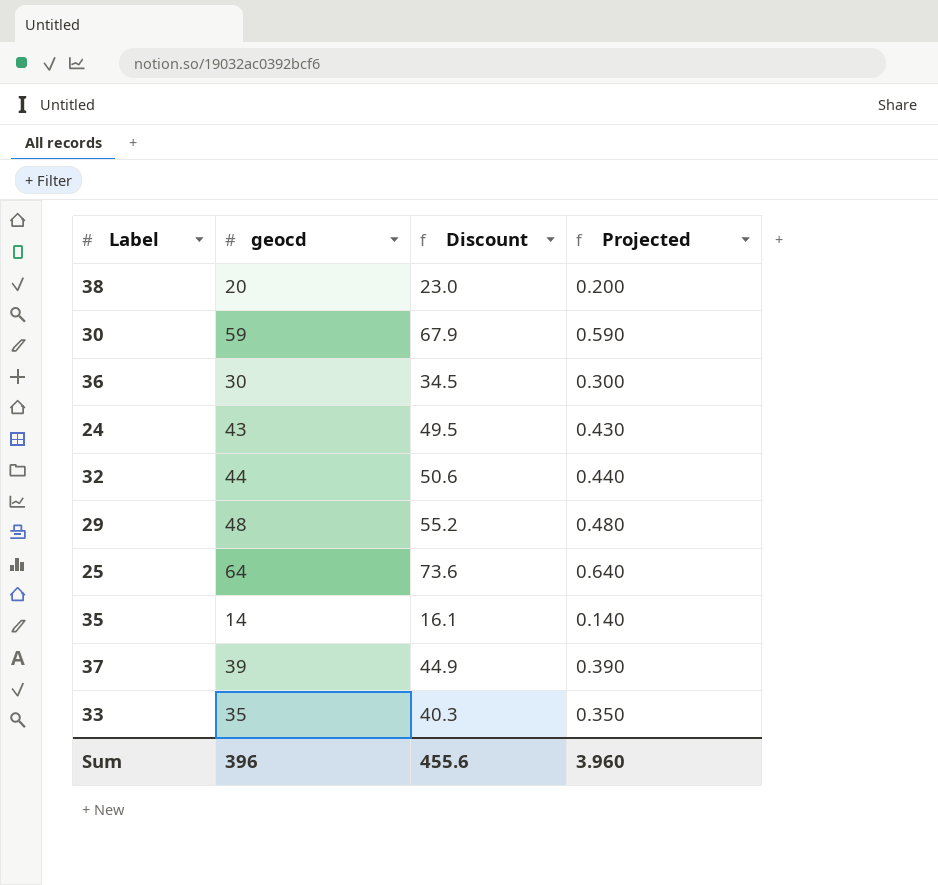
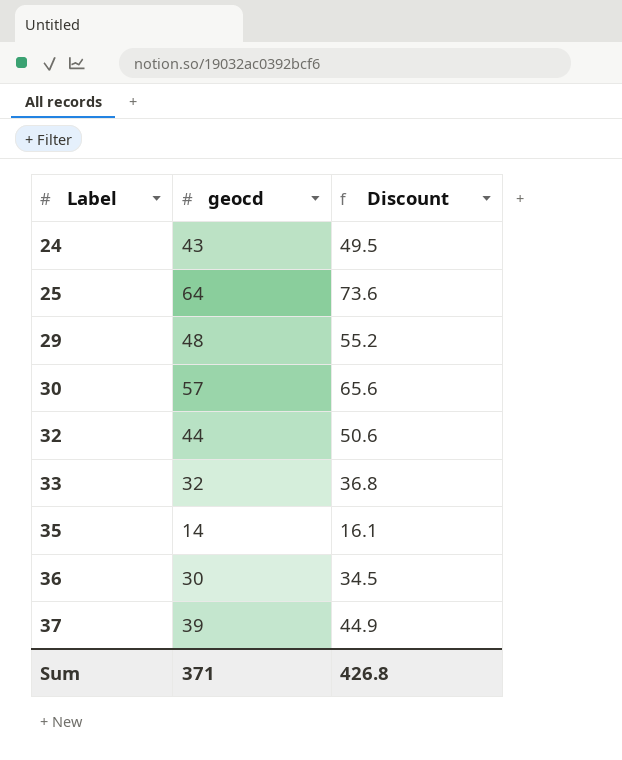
row order: none -> Label ascending
column Projected | formula: [geocd] * 0.01 -> none
row 38: 20 | 23.0 | 0.200 -> none
30 | geocd: 59 -> 57
30 | Discount: 67.9 -> 65.6
33 | geocd: 35 -> 32
33 | Discount: 40.3 -> 36.8
Sum | geocd: 396 -> 371
Sum | Discount: 455.6 -> 426.8

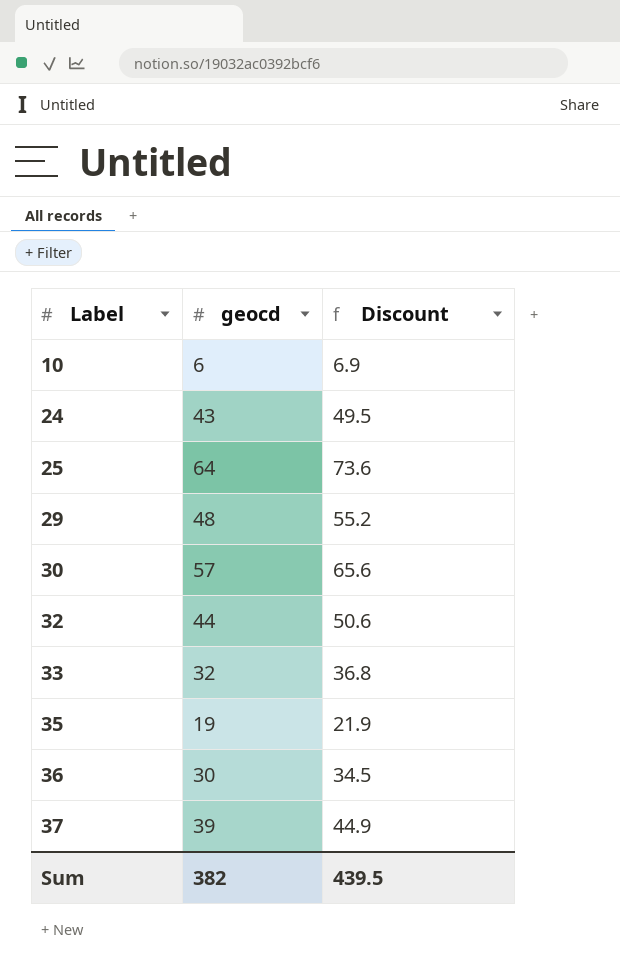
row 10: none -> 6 | 6.9
35 | geocd: 14 -> 19
35 | Discount: 16.1 -> 21.9
Sum | geocd: 371 -> 382
Sum | Discount: 426.8 -> 439.5

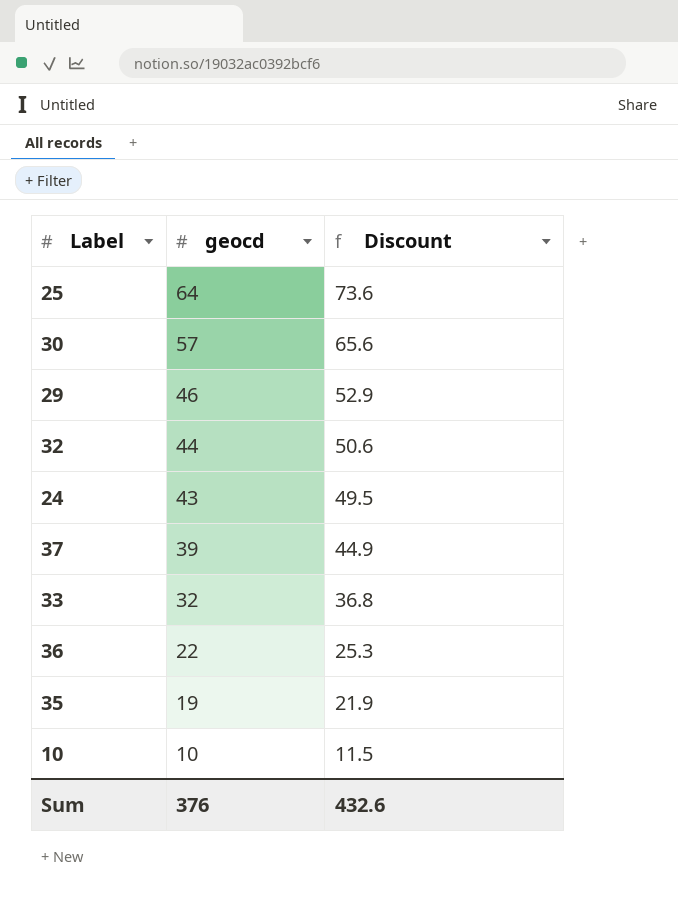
row order: Label ascending -> geocd descending
29 | geocd: 48 -> 46
29 | Discount: 55.2 -> 52.9
36 | geocd: 30 -> 22
36 | Discount: 34.5 -> 25.3
10 | geocd: 6 -> 10
10 | Discount: 6.9 -> 11.5
Sum | geocd: 382 -> 376
Sum | Discount: 439.5 -> 432.6

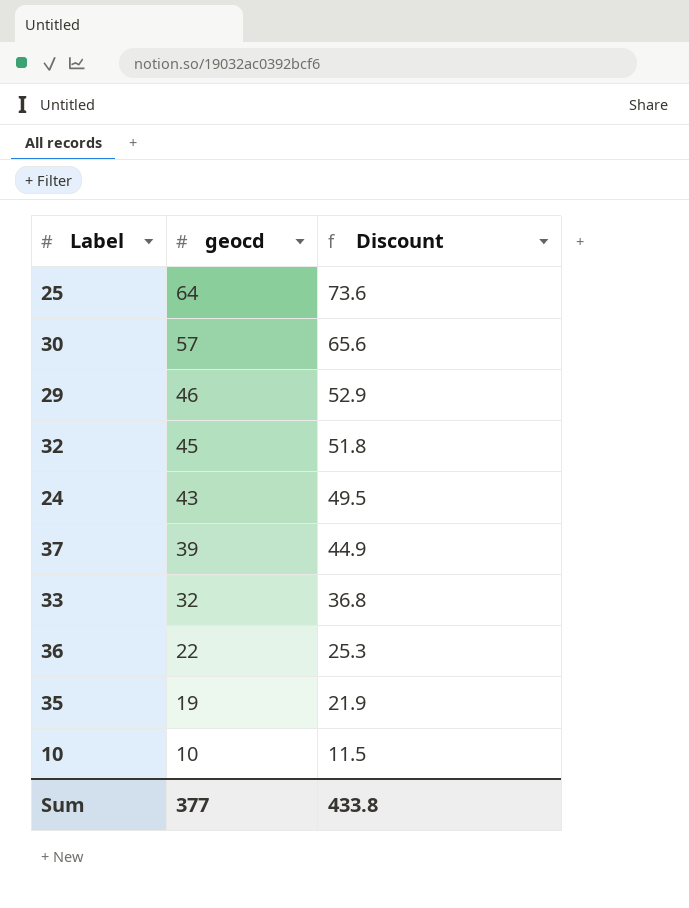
32 | geocd: 44 -> 45
32 | Discount: 50.6 -> 51.8
Sum | geocd: 376 -> 377
Sum | Discount: 432.6 -> 433.8

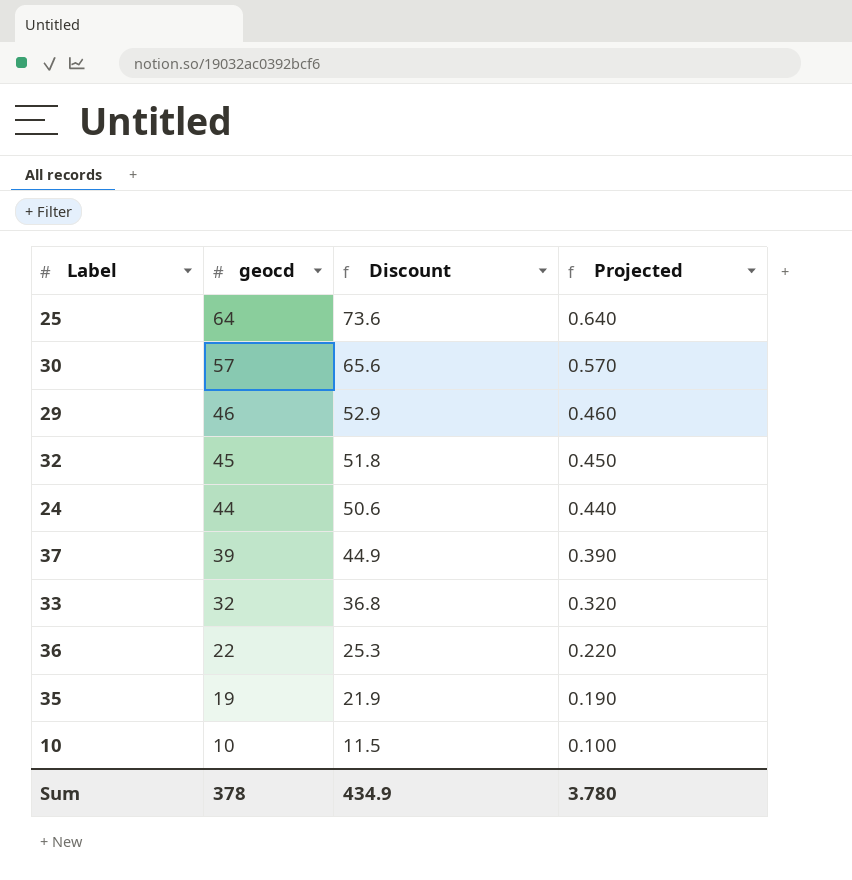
column Projected | formula: none -> [geocd] * 0.01
24 | geocd: 43 -> 44
24 | Discount: 49.5 -> 50.6
Sum | geocd: 377 -> 378
Sum | Discount: 433.8 -> 434.9

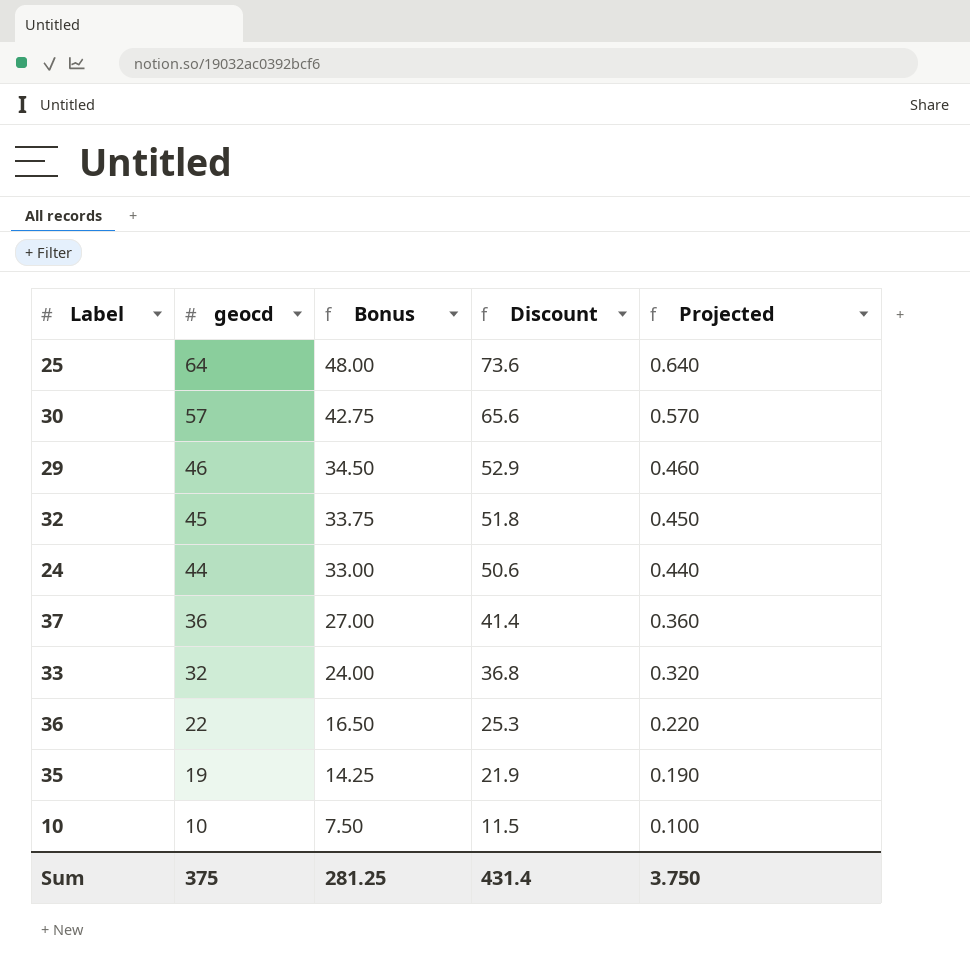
column Bonus | formula: none -> [geocd] * 0.75
37 | geocd: 39 -> 36
37 | Discount: 44.9 -> 41.4
37 | Projected: 0.390 -> 0.360
Sum | geocd: 378 -> 375
Sum | Discount: 434.9 -> 431.4
Sum | Projected: 3.780 -> 3.750

